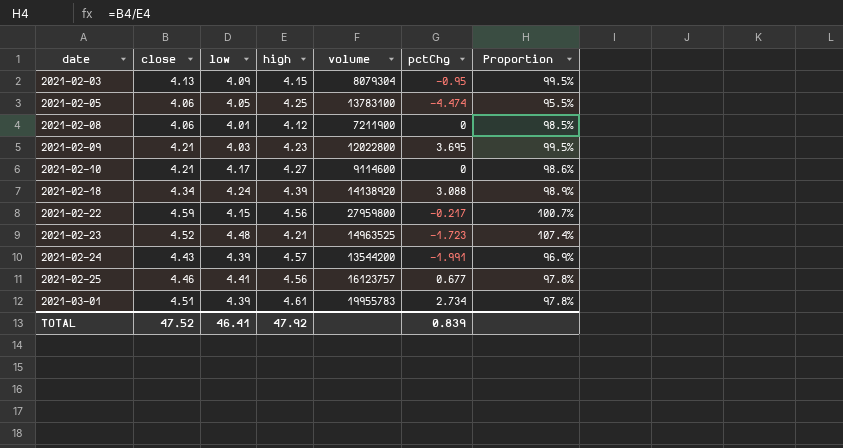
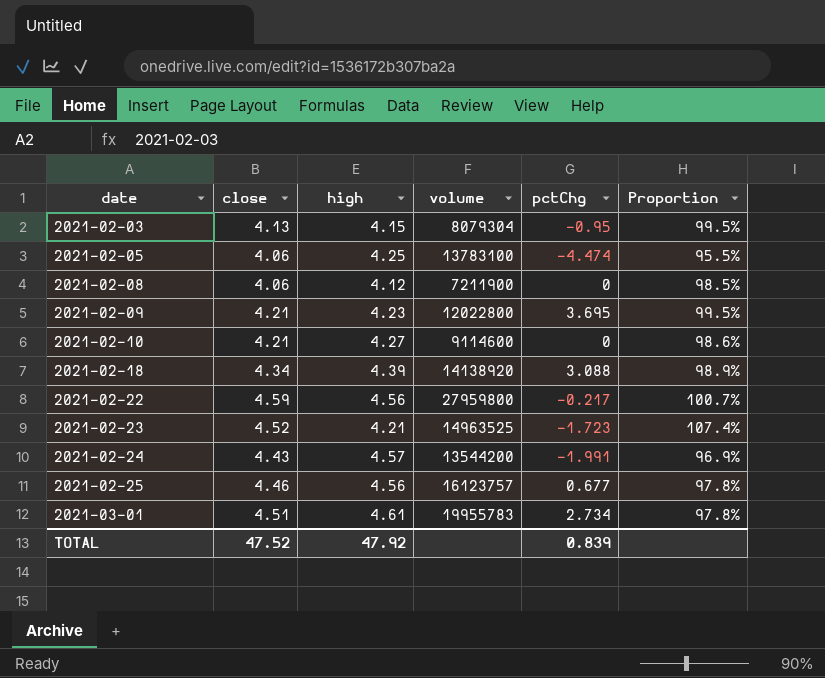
column low | position: 3 -> none

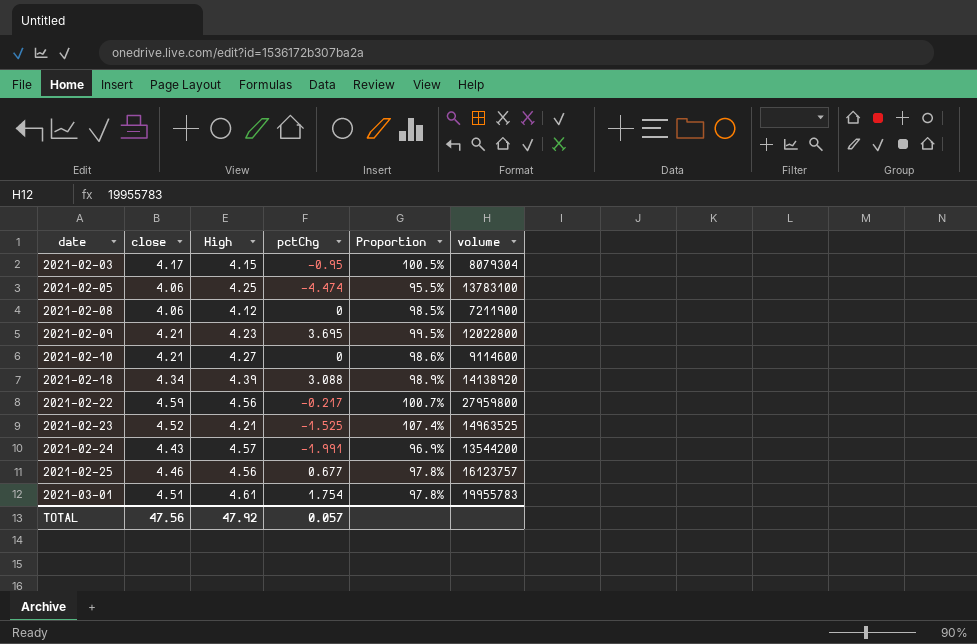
column name: high -> High
column volume | position: 4 -> 6
2021-02-03 | close: 4.13 -> 4.17
2021-02-03 | Proportion: 99.5% -> 100.5%
2021-02-23 | pctChg: -1.723 -> -1.525
2021-03-01 | pctChg: 2.734 -> 1.754
TOTAL | close: 47.52 -> 47.56
TOTAL | pctChg: 0.839 -> 0.057

